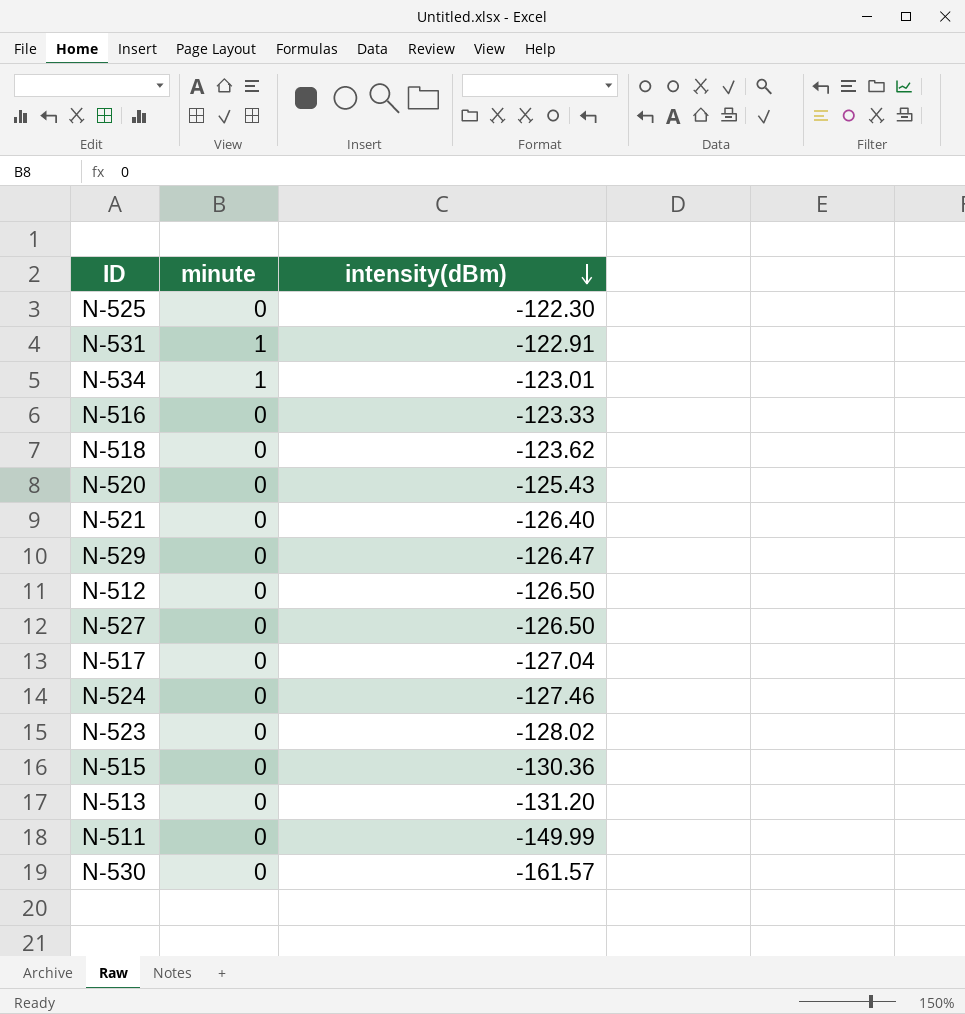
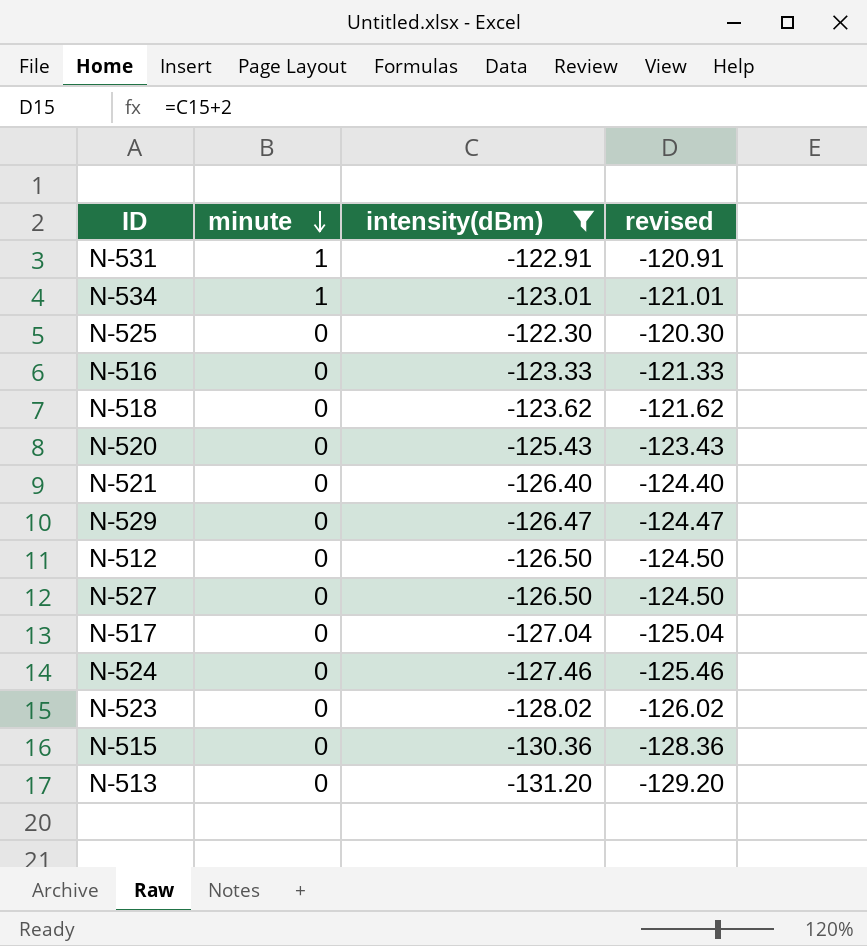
filter: none -> intensity(dBm) >= -131.20
row order: intensity(dBm) descending -> minute descending
column revised | formula: none -> [intensity(dBm)] + 2

